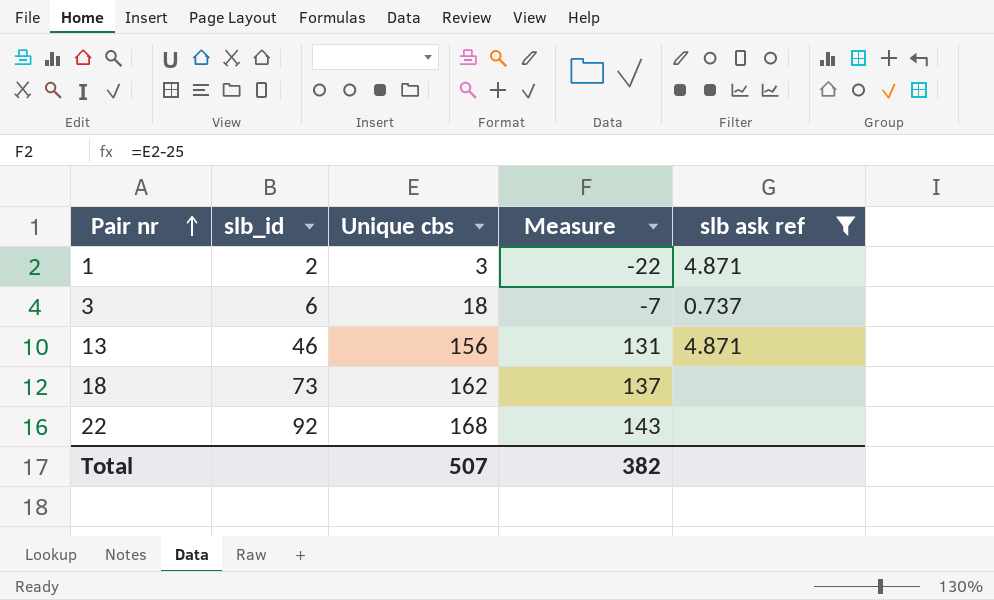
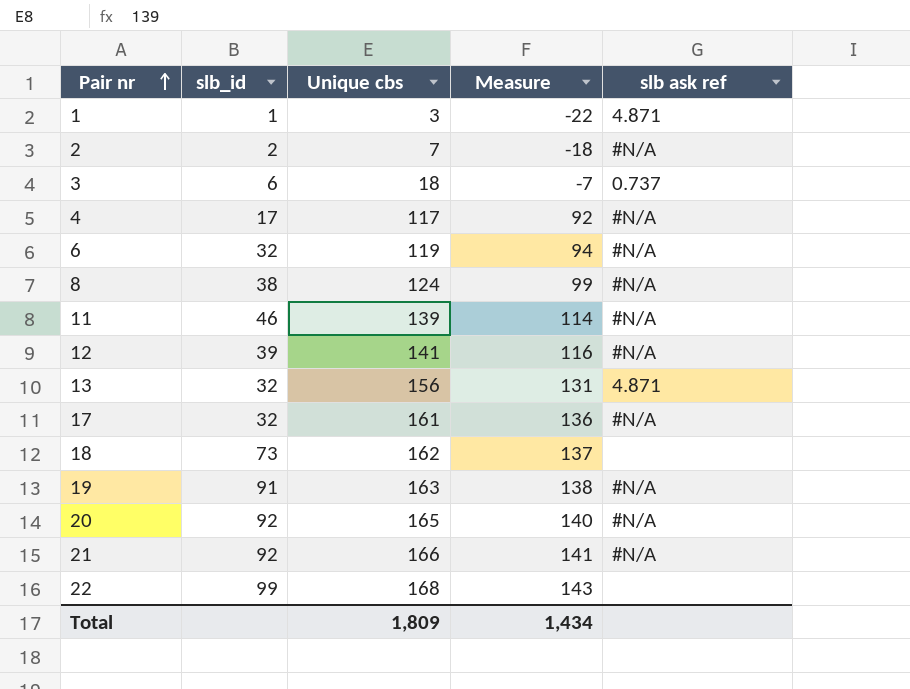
filter: slb ask ref != #N/A -> none
1 | slb_id: 2 -> 1
13 | slb_id: 46 -> 32
22 | slb_id: 92 -> 99
Total | Unique cbs: 507 -> 1,809
Total | Measure: 382 -> 1,434

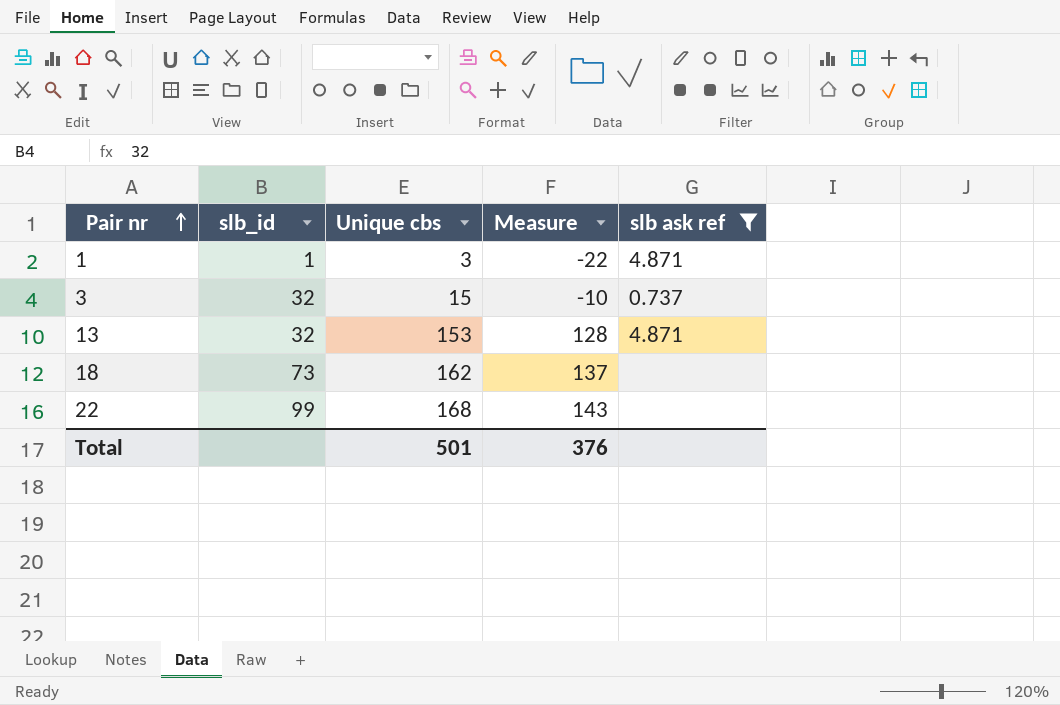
filter: none -> slb ask ref != #N/A
3 | slb_id: 6 -> 32
3 | Unique cbs: 18 -> 15
3 | Measure: -7 -> -10
13 | Unique cbs: 156 -> 153
13 | Measure: 131 -> 128
Total | Unique cbs: 1,809 -> 501
Total | Measure: 1,434 -> 376

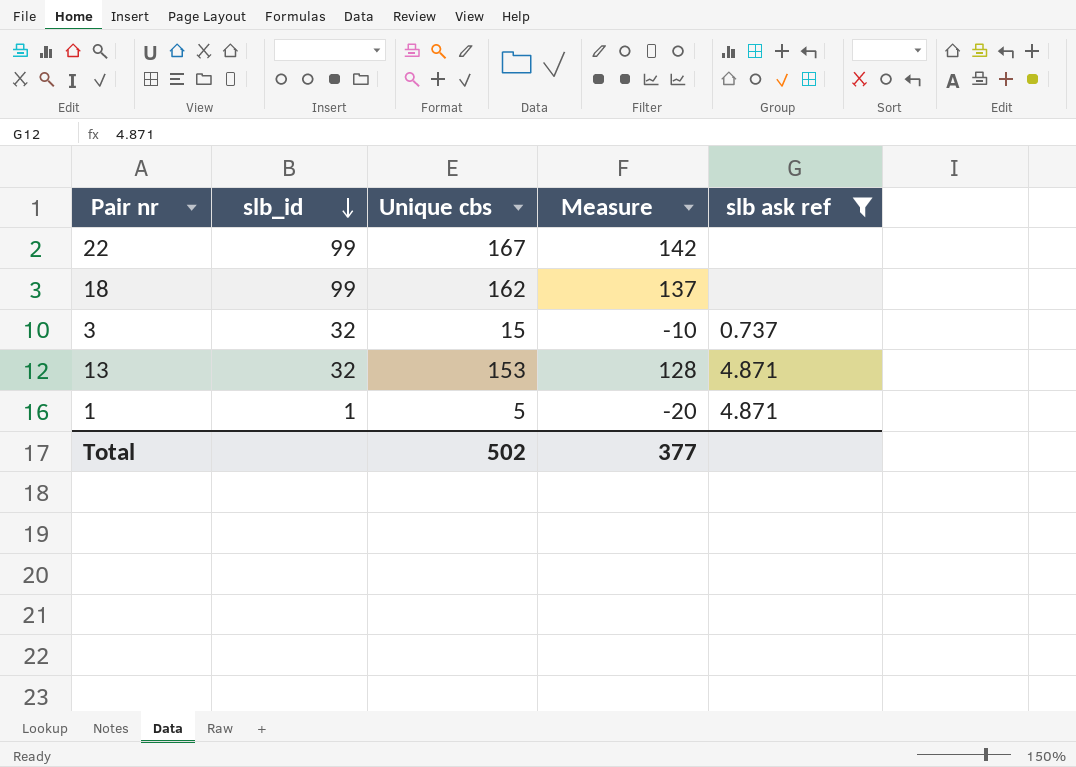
row order: Pair nr ascending -> slb_id descending
22 | Unique cbs: 168 -> 167
22 | Measure: 143 -> 142
18 | slb_id: 73 -> 99
1 | Unique cbs: 3 -> 5
1 | Measure: -22 -> -20
Total | Unique cbs: 501 -> 502
Total | Measure: 376 -> 377

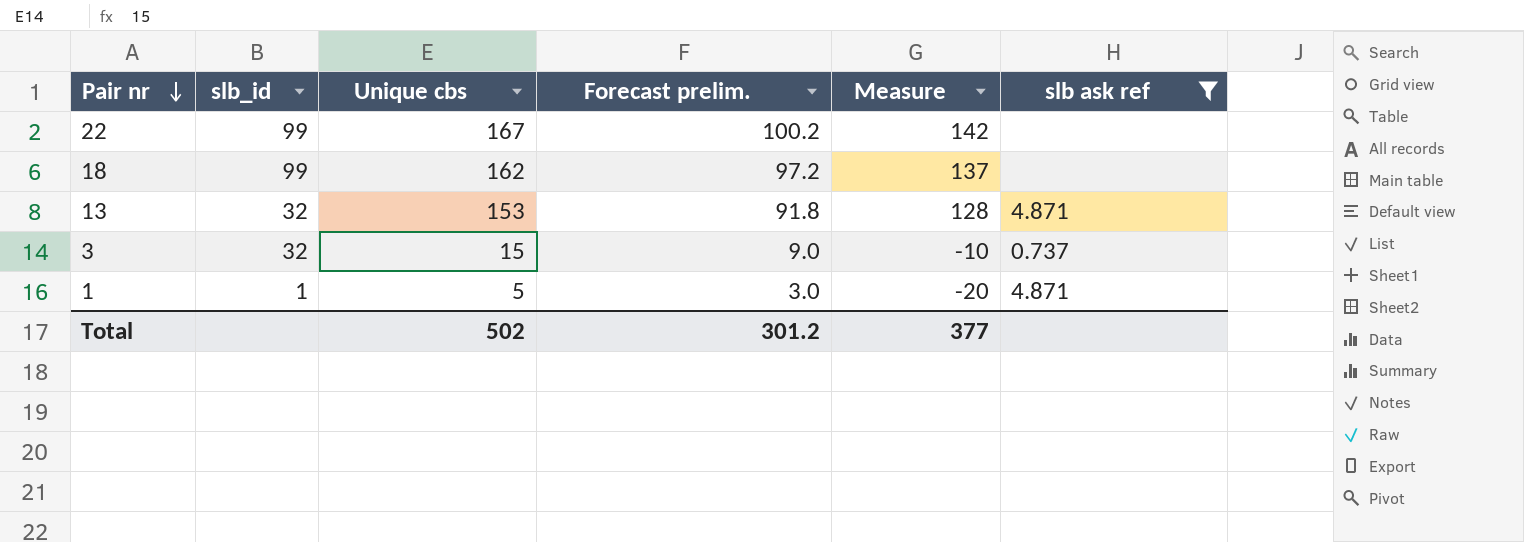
row order: slb_id descending -> Pair nr descending
column Forecast prelim. | formula: none -> [Unique cbs] * 0.6

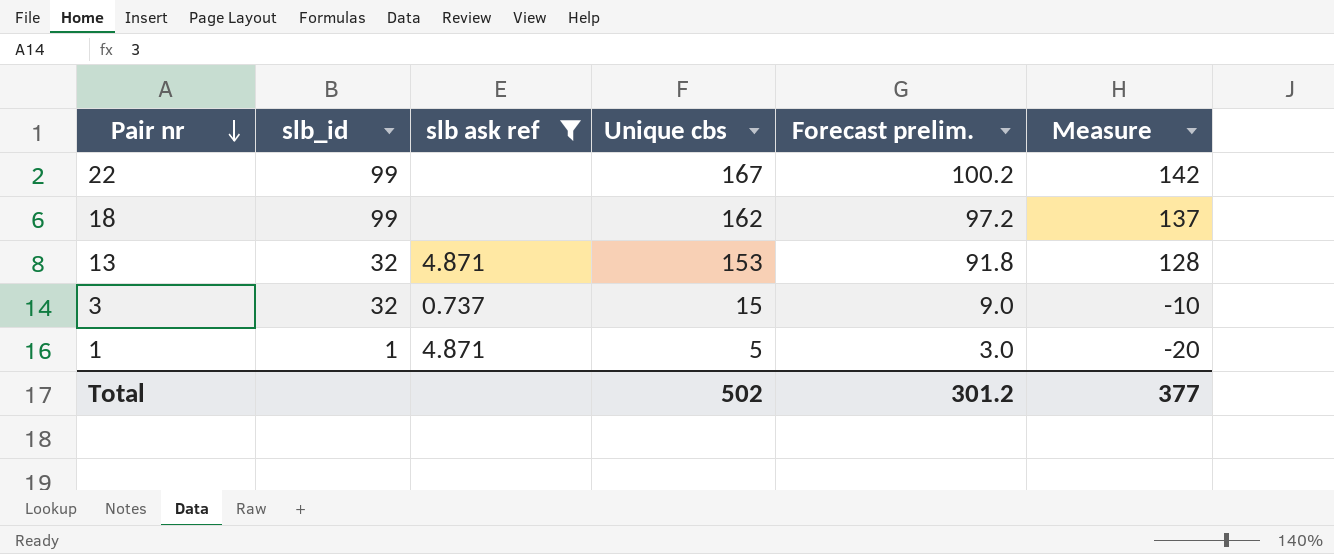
column slb ask ref | position: 6 -> 3

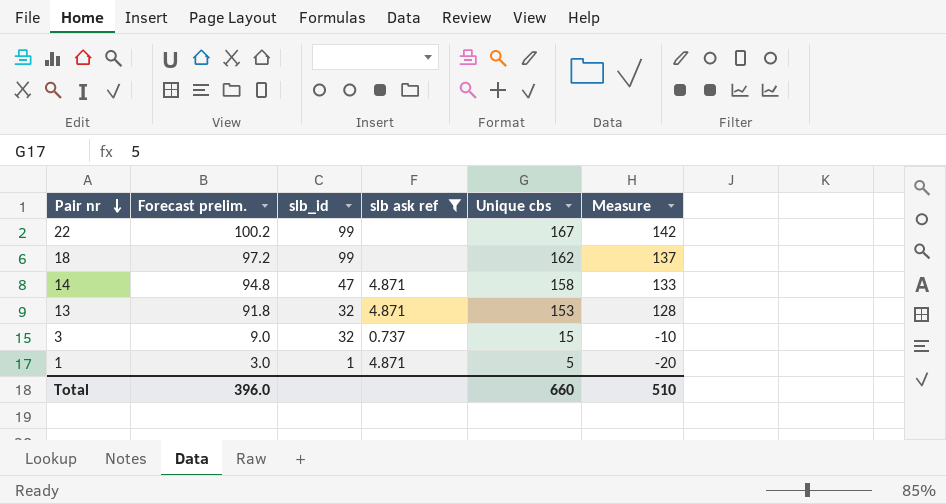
column Forecast prelim. | position: 5 -> 2
row 14: none -> 94.8 | 47 | 4.871 | 158 | 133
Total | Forecast prelim.: 301.2 -> 396.0
Total | Unique cbs: 502 -> 660
Total | Measure: 377 -> 510

